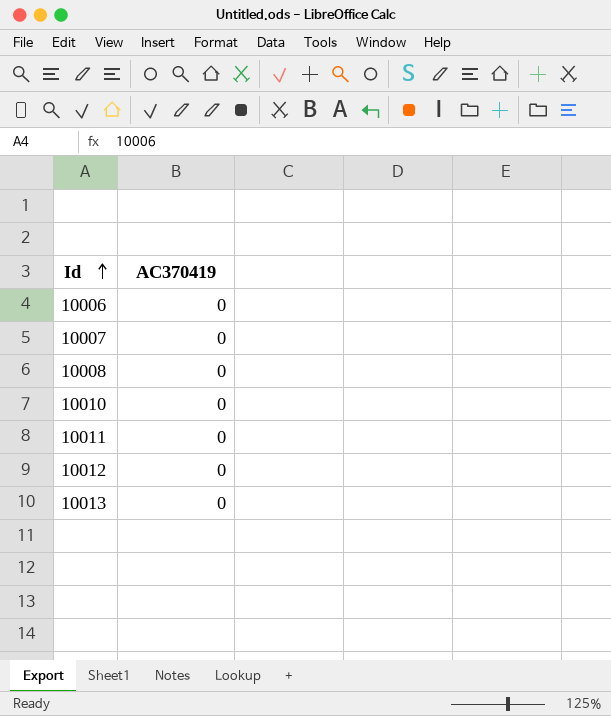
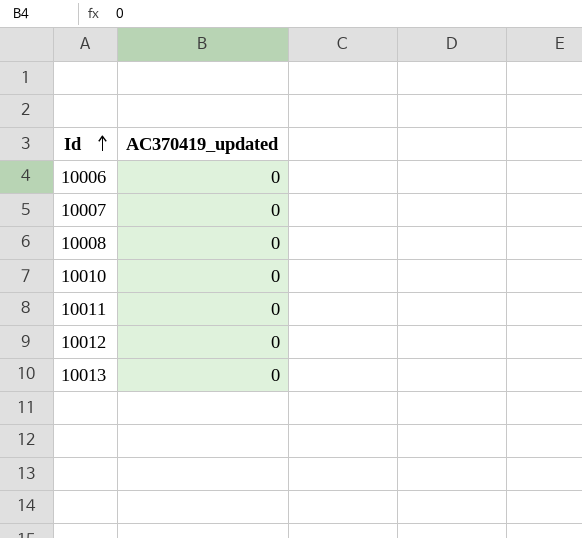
column name: AC370419 -> AC370419_updated

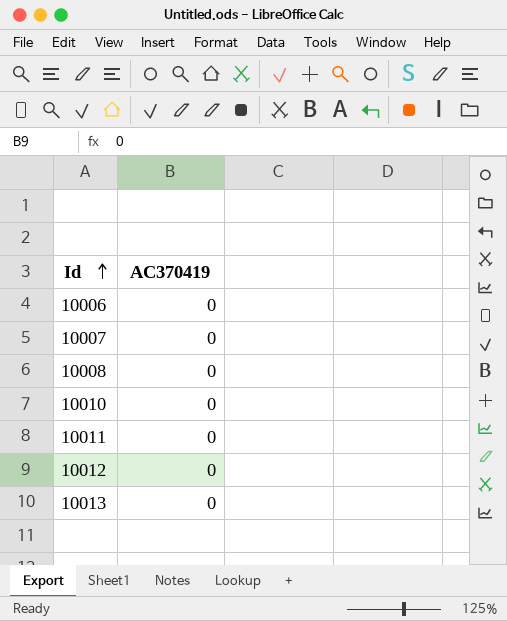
column name: AC370419_updated -> AC370419

